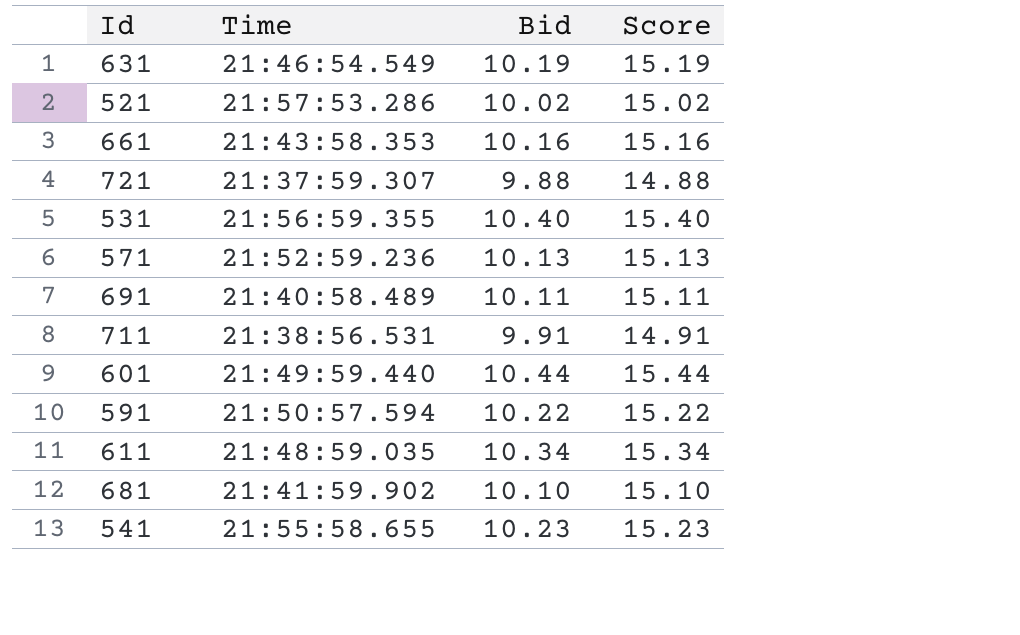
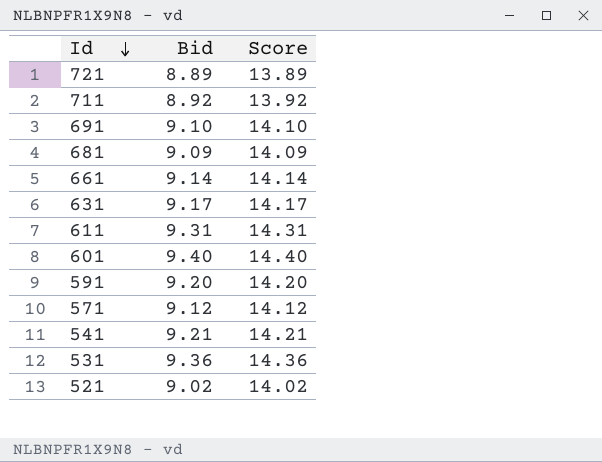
row order: none -> Id descending
column Time | position: 2 -> none
721 | Bid: 9.88 -> 8.89
721 | Score: 14.88 -> 13.89
711 | Bid: 9.91 -> 8.92
711 | Score: 14.91 -> 13.92
691 | Bid: 10.11 -> 9.10
691 | Score: 15.11 -> 14.10
681 | Bid: 10.10 -> 9.09
681 | Score: 15.10 -> 14.09
661 | Bid: 10.16 -> 9.14
661 | Score: 15.16 -> 14.14
631 | Bid: 10.19 -> 9.17
631 | Score: 15.19 -> 14.17
611 | Bid: 10.34 -> 9.31
611 | Score: 15.34 -> 14.31
601 | Bid: 10.44 -> 9.40
601 | Score: 15.44 -> 14.40
591 | Bid: 10.22 -> 9.20
591 | Score: 15.22 -> 14.20
571 | Bid: 10.13 -> 9.12
571 | Score: 15.13 -> 14.12
541 | Bid: 10.23 -> 9.21
541 | Score: 15.23 -> 14.21
531 | Bid: 10.40 -> 9.36
531 | Score: 15.40 -> 14.36
521 | Bid: 10.02 -> 9.02
521 | Score: 15.02 -> 14.02

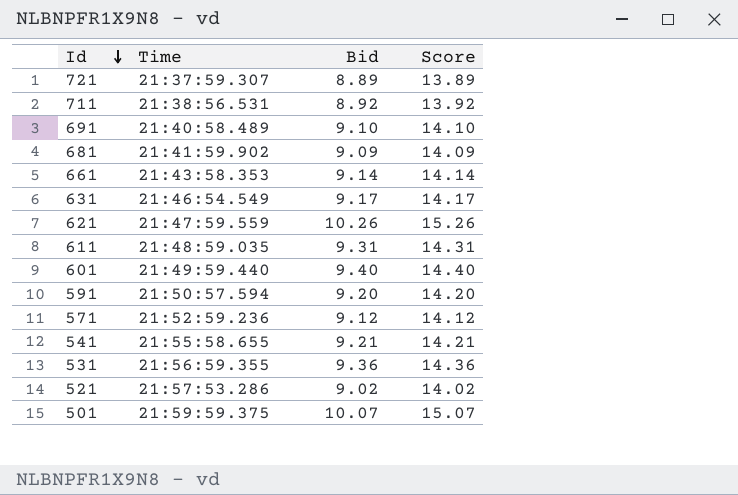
column Time | position: none -> 2
row 621: none -> 21:47:59.559 | 10.26 | 15.26
row 501: none -> 21:59:59.375 | 10.07 | 15.07

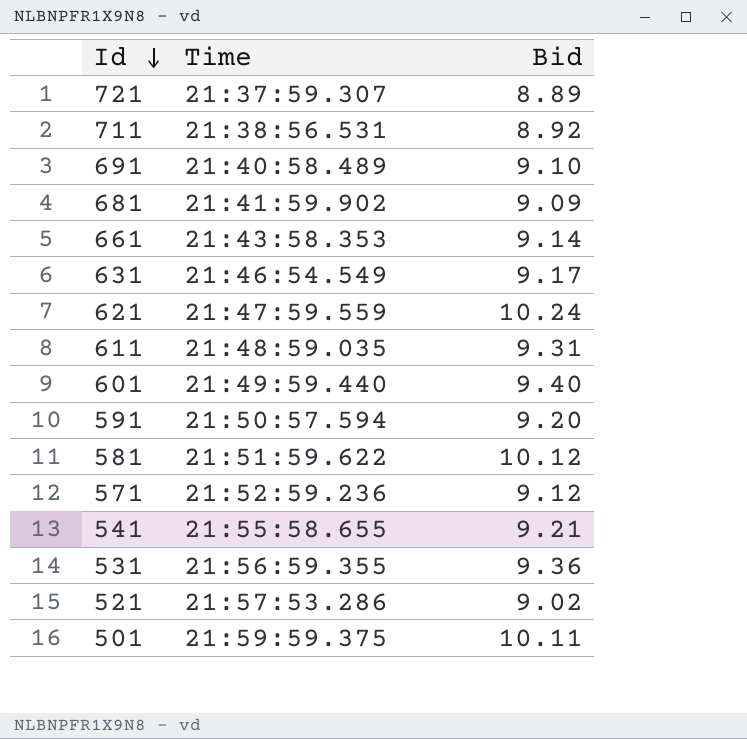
column Score | formula: [Bid] + 5 -> none
621 | Bid: 10.26 -> 10.24
row 581: none -> 21:51:59.622 | 10.12
501 | Bid: 10.07 -> 10.11

